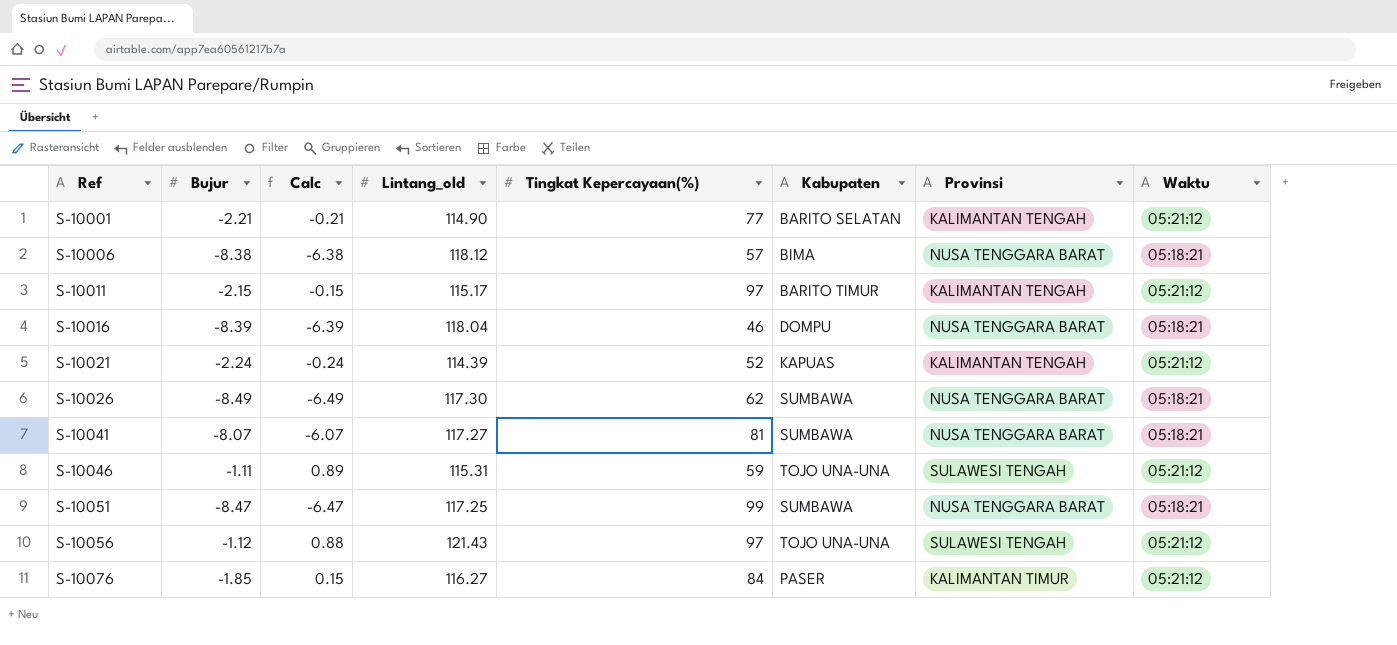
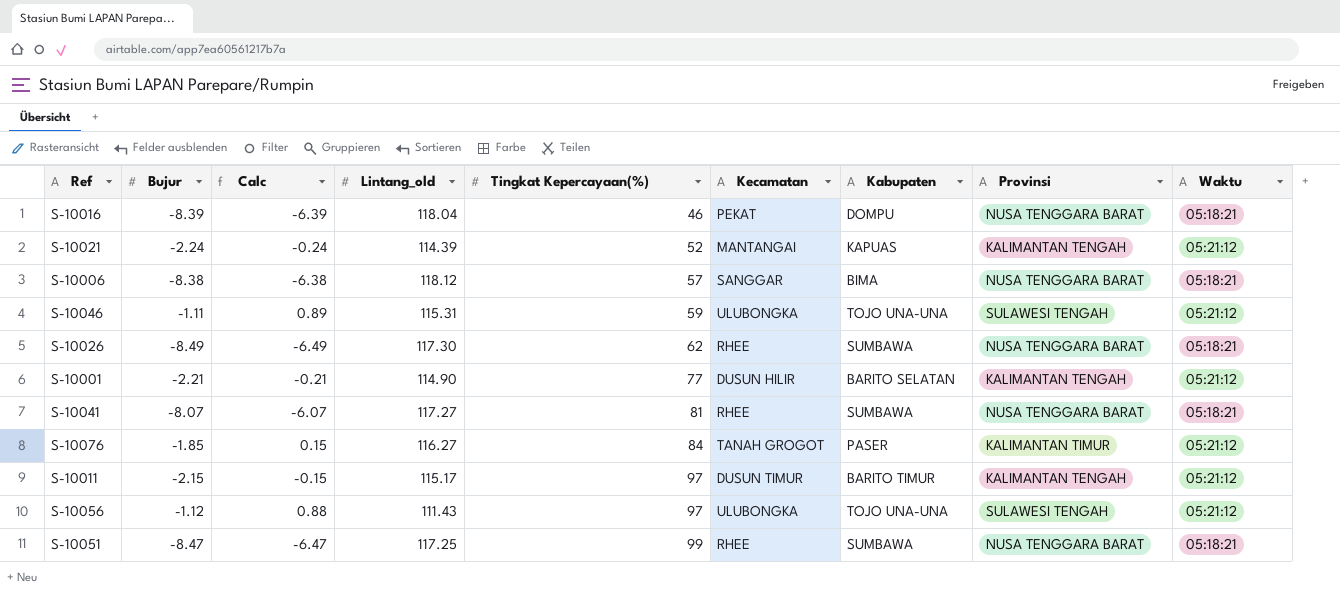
row order: Ref ascending -> Tingkat Kepercayaan(%) ascending
column Kecamatan | position: none -> 6
S-10056 | Lintang_old: 121.43 -> 111.43

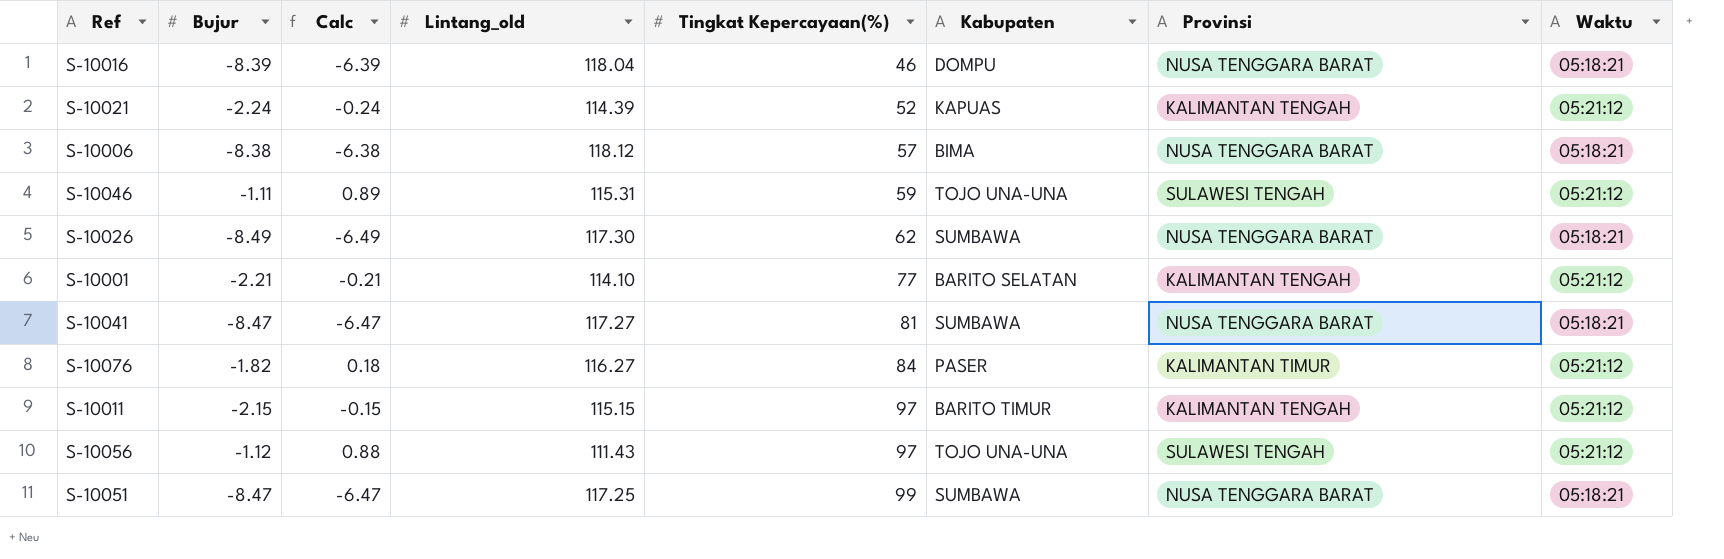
column Kecamatan | position: 6 -> none
S-10001 | Lintang_old: 114.90 -> 114.10
S-10041 | Bujur: -8.07 -> -8.47
S-10041 | Calc: -6.07 -> -6.47
S-10076 | Bujur: -1.85 -> -1.82
S-10076 | Calc: 0.15 -> 0.18
S-10011 | Lintang_old: 115.17 -> 115.15

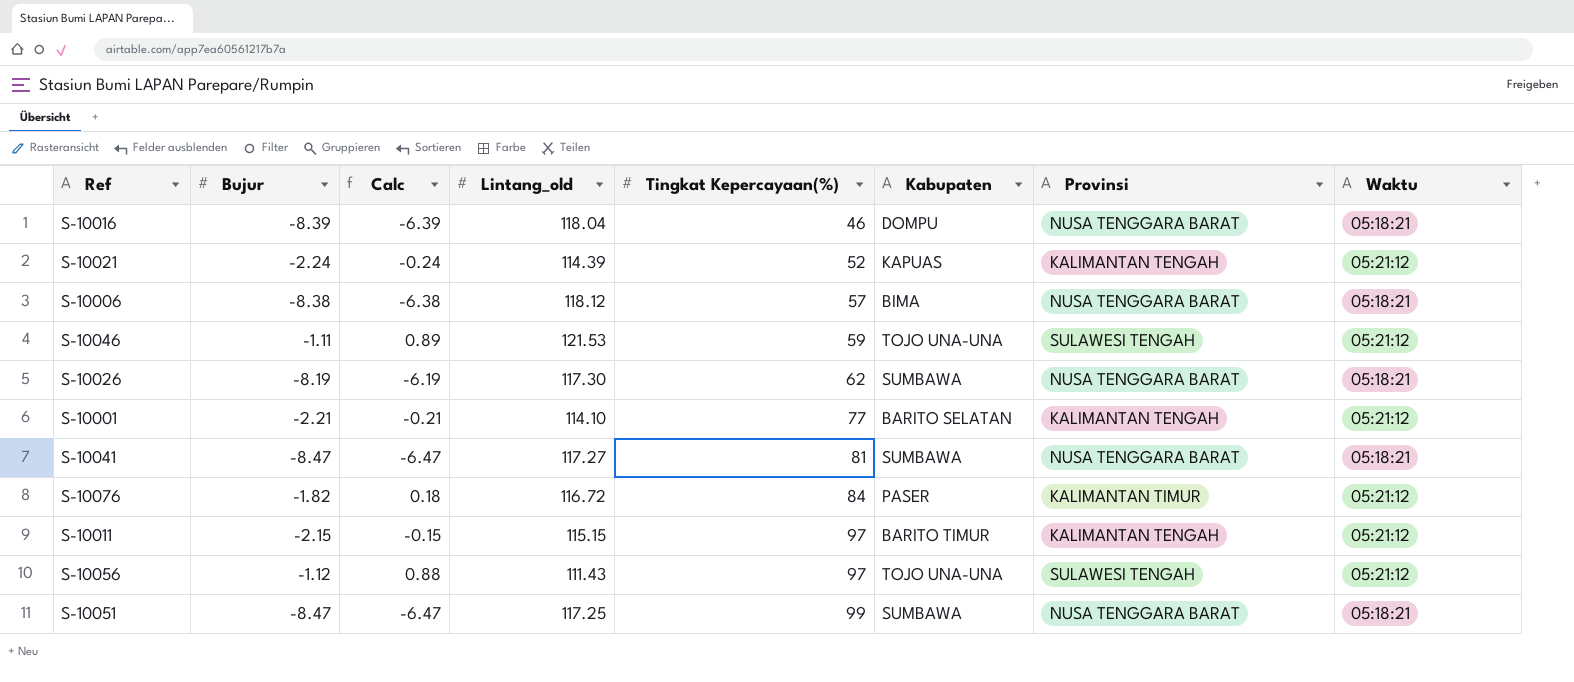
S-10046 | Lintang_old: 115.31 -> 121.53
S-10026 | Bujur: -8.49 -> -8.19
S-10026 | Calc: -6.49 -> -6.19
S-10076 | Lintang_old: 116.27 -> 116.72

